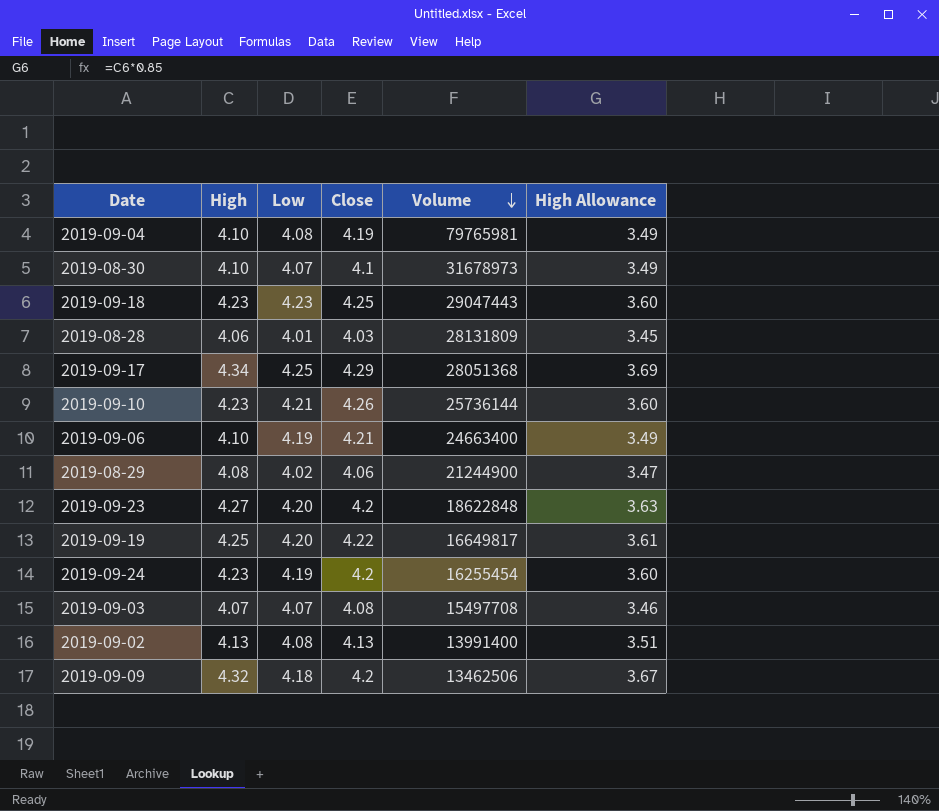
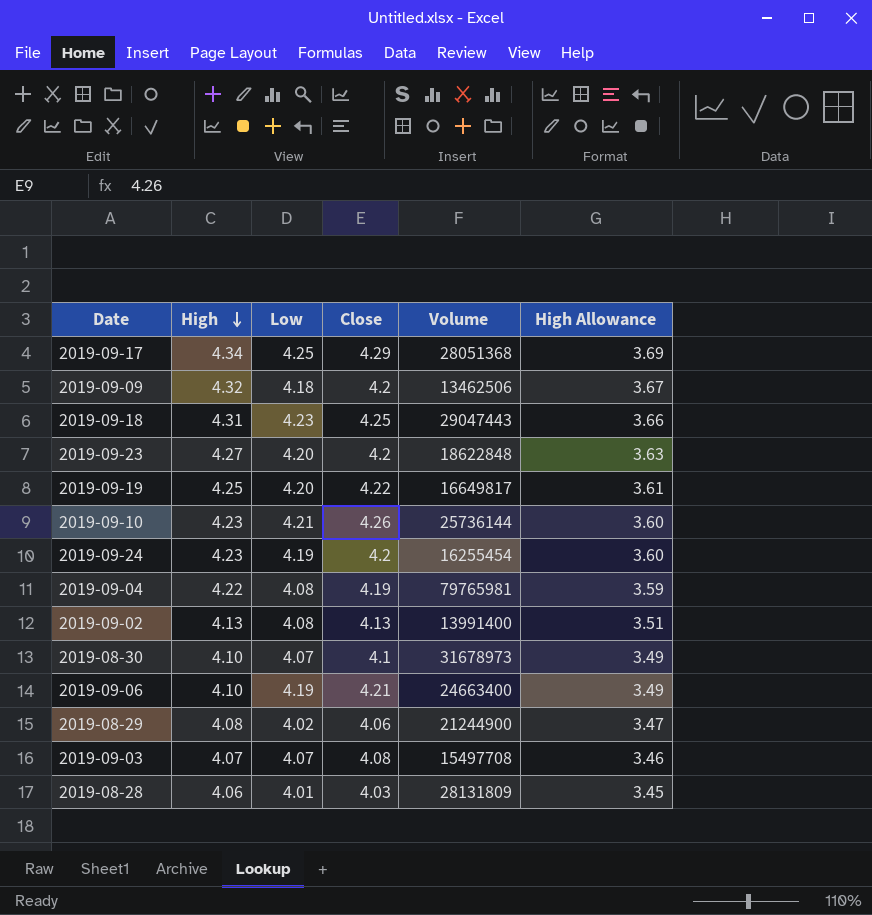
row order: Volume descending -> High descending
2019-09-18 | High: 4.23 -> 4.31
2019-09-18 | High Allowance: 3.60 -> 3.66
2019-09-04 | High: 4.10 -> 4.22
2019-09-04 | High Allowance: 3.49 -> 3.59

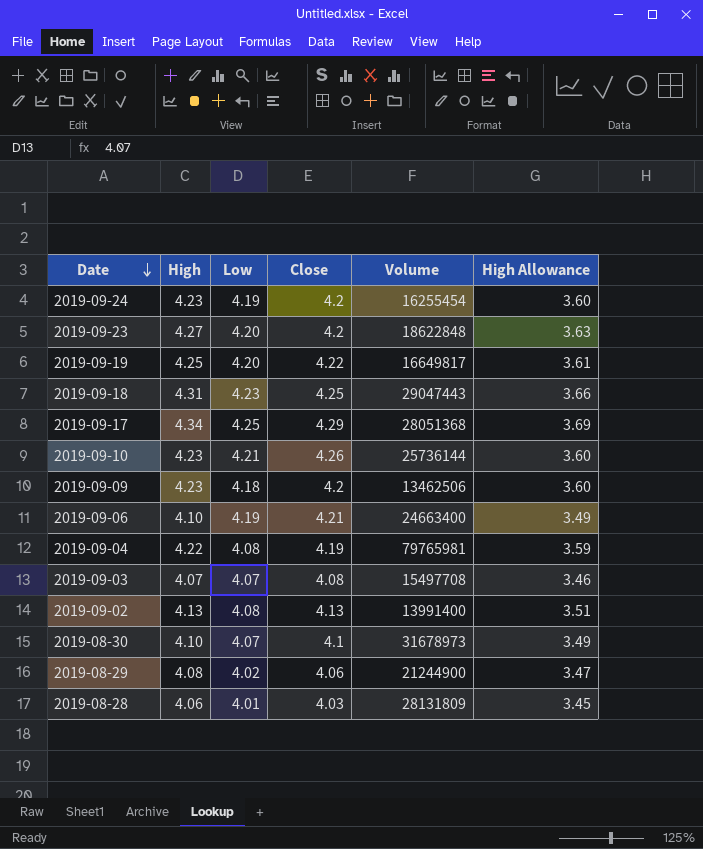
row order: High descending -> Date descending
2019-09-09 | High: 4.32 -> 4.23
2019-09-09 | High Allowance: 3.67 -> 3.60

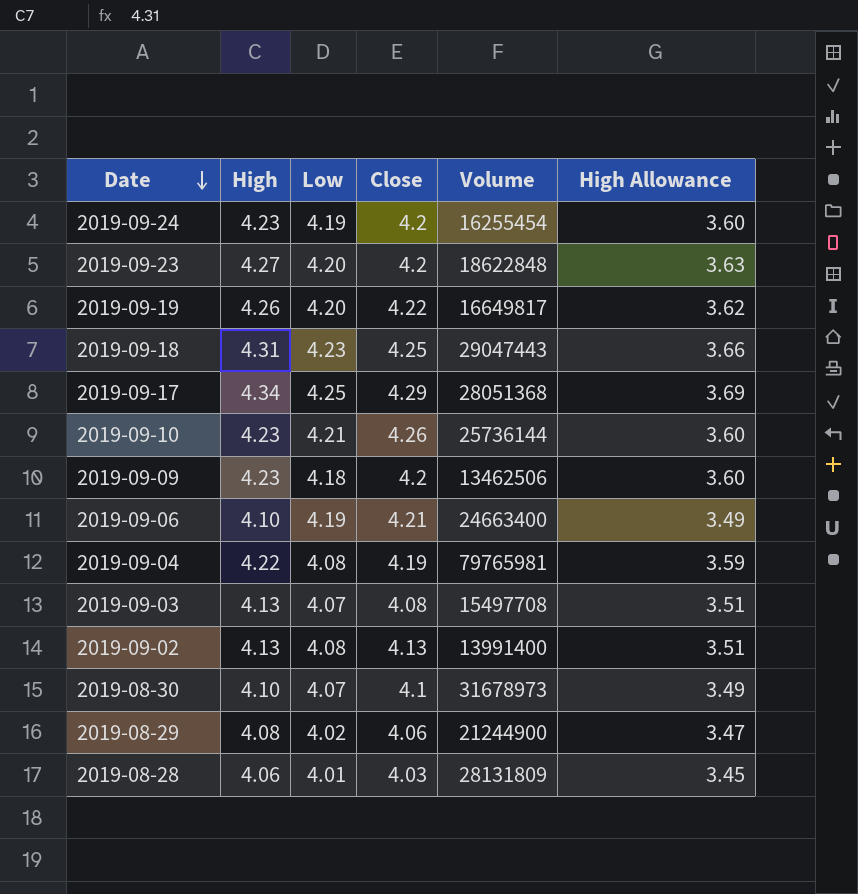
2019-09-19 | High: 4.25 -> 4.26
2019-09-19 | High Allowance: 3.61 -> 3.62
2019-09-03 | High: 4.07 -> 4.13
2019-09-03 | High Allowance: 3.46 -> 3.51

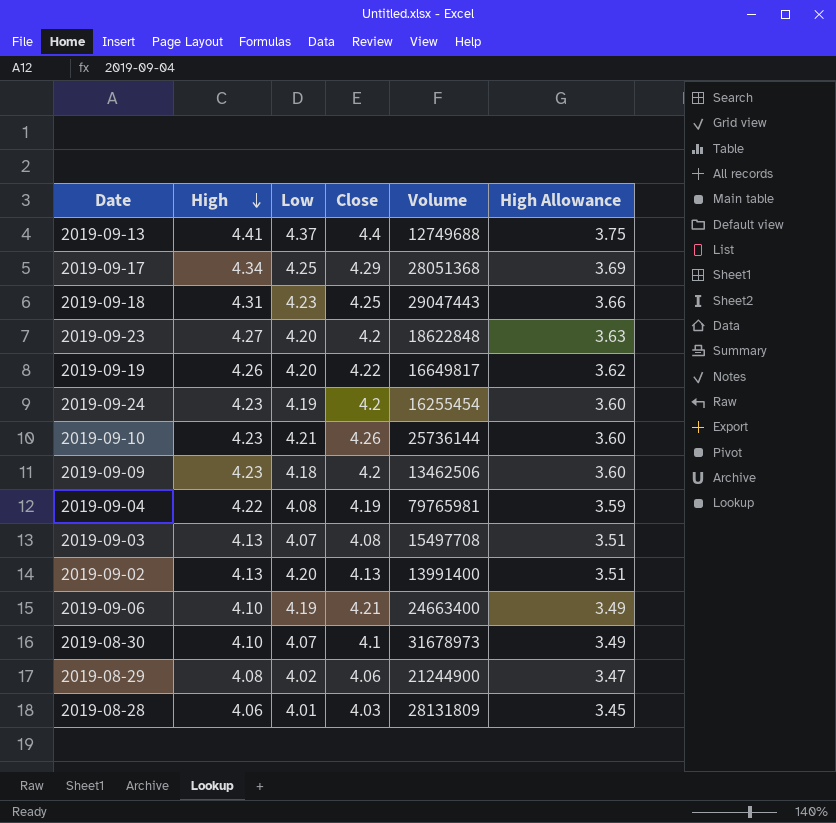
row order: Date descending -> High descending
row 2019-09-13: none -> 4.41 | 4.37 | 4.4 | 12749688 | 3.75
2019-09-02 | Low: 4.08 -> 4.20

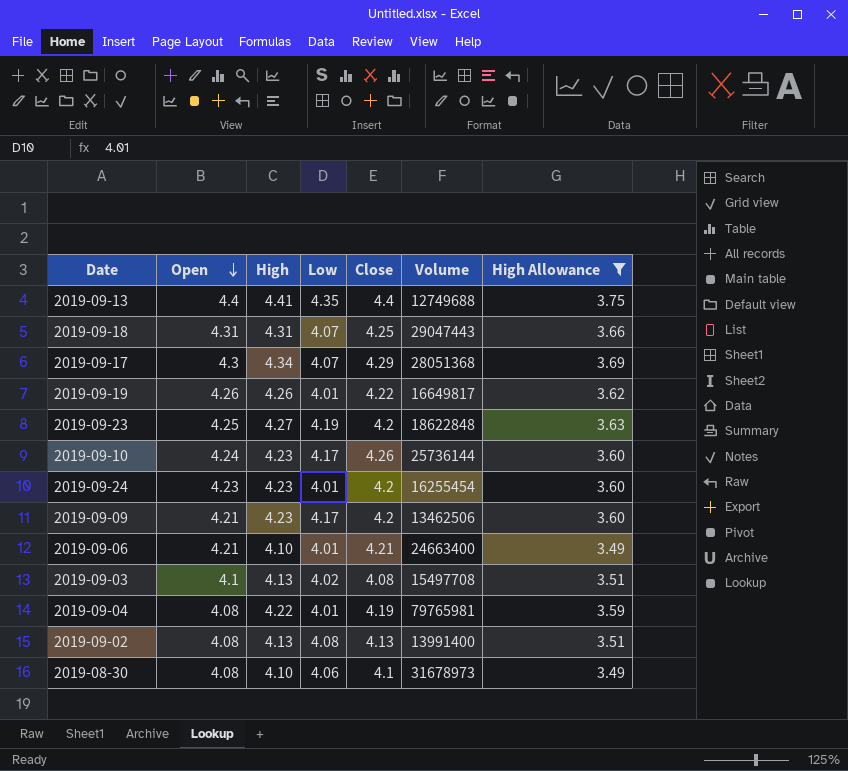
filter: none -> High Allowance >= 3.49
row order: High descending -> Open descending
column Open | position: none -> 2
2019-09-13 | Low: 4.37 -> 4.35
2019-09-18 | Low: 4.23 -> 4.07
2019-09-17 | Low: 4.25 -> 4.07
2019-09-19 | Low: 4.20 -> 4.01
2019-09-23 | Low: 4.20 -> 4.19
2019-09-10 | Low: 4.21 -> 4.17
2019-09-24 | Low: 4.19 -> 4.01
2019-09-09 | Low: 4.18 -> 4.17
2019-09-06 | Low: 4.19 -> 4.01
2019-09-03 | Low: 4.07 -> 4.02
2019-09-04 | Low: 4.08 -> 4.01
2019-09-02 | Low: 4.20 -> 4.08
2019-08-30 | Low: 4.07 -> 4.06

